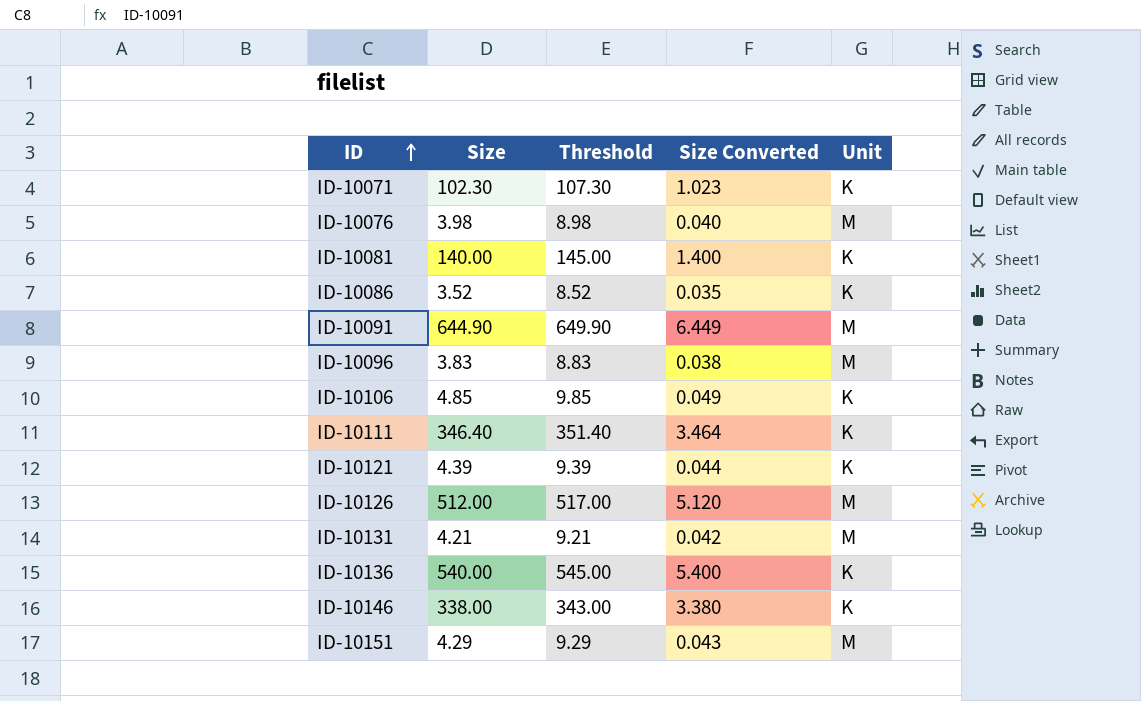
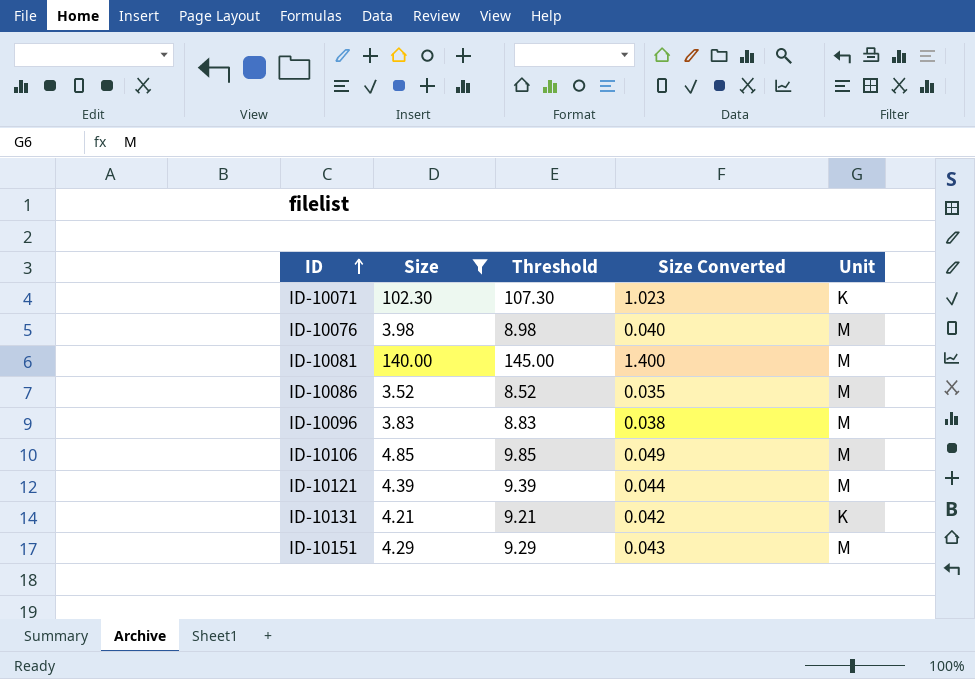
filter: none -> Size <= 140.00
ID-10081 | Unit: K -> M
ID-10086 | Unit: K -> M
ID-10106 | Unit: K -> M
ID-10121 | Unit: K -> M
ID-10131 | Unit: M -> K

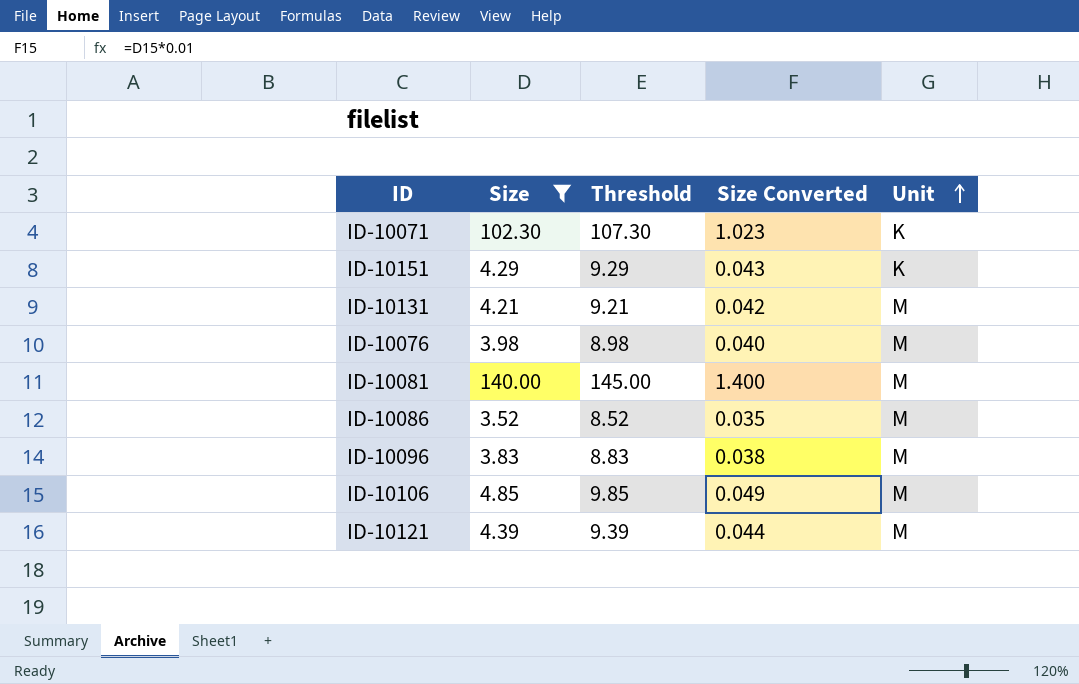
row order: ID ascending -> Unit ascending
ID-10151 | Unit: M -> K
ID-10131 | Unit: K -> M

